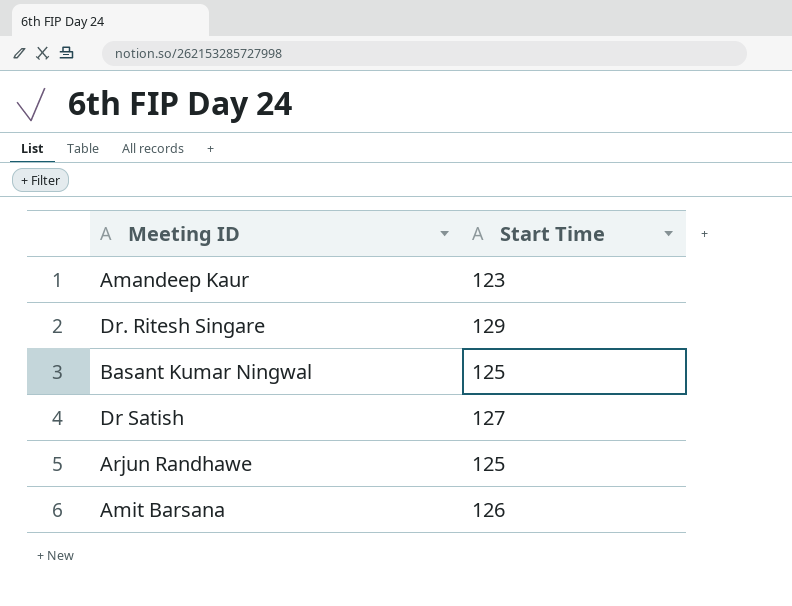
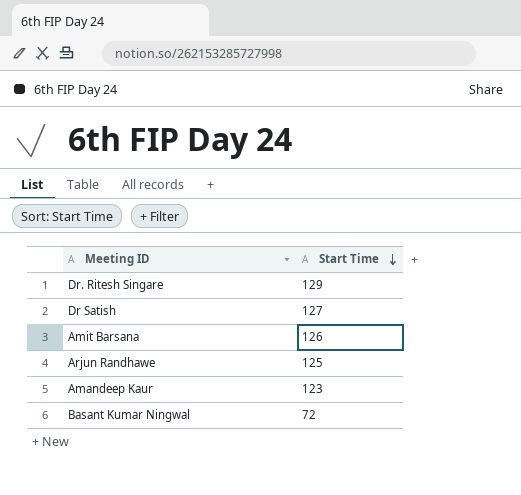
row order: none -> Start Time descending
Basant Kumar Ningwal | Start Time: 125 -> 72

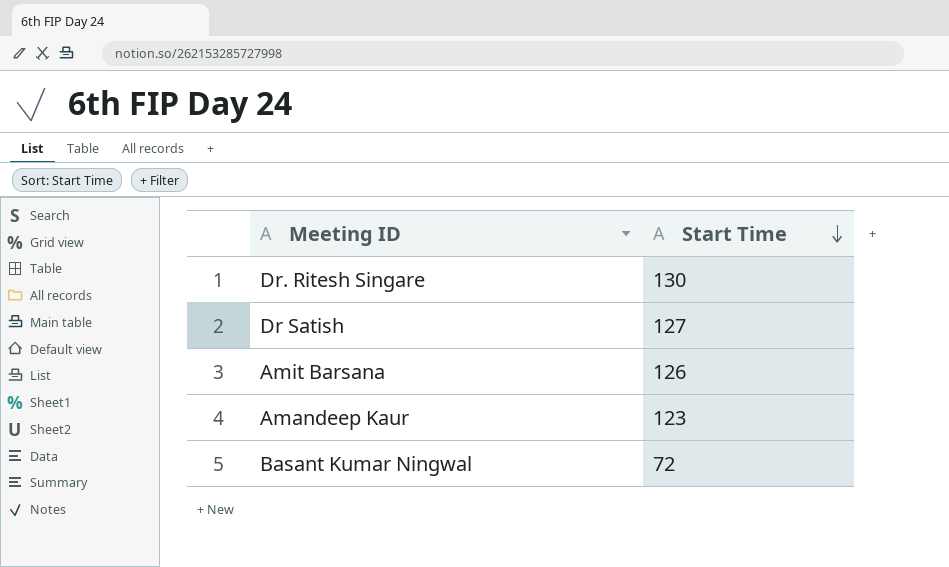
row Arjun Randhawe: 125 -> none
Dr. Ritesh Singare | Start Time: 129 -> 130

